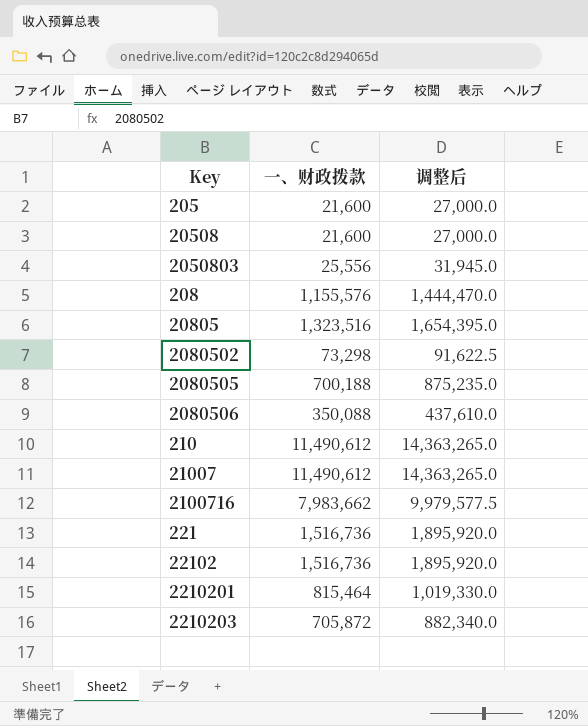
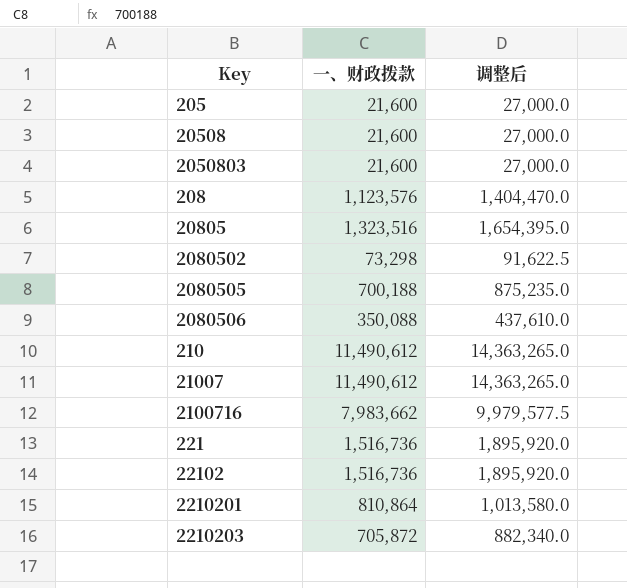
2050803 | 一、财政拨款: 25,556 -> 21,600
2050803 | 调整后: 31,945.0 -> 27,000.0
208 | 一、财政拨款: 1,155,576 -> 1,123,576
208 | 调整后: 1,444,470.0 -> 1,404,470.0
2210201 | 一、财政拨款: 815,464 -> 810,864
2210201 | 调整后: 1,019,330.0 -> 1,013,580.0

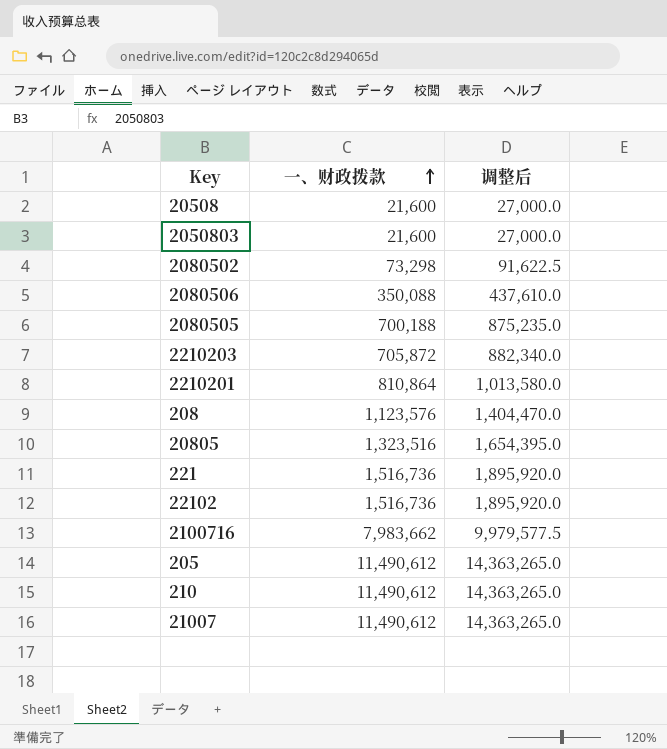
row order: none -> 一、财政拨款 ascending
205 | 一、财政拨款: 21,600 -> 11,490,612
205 | 调整后: 27,000.0 -> 14,363,265.0

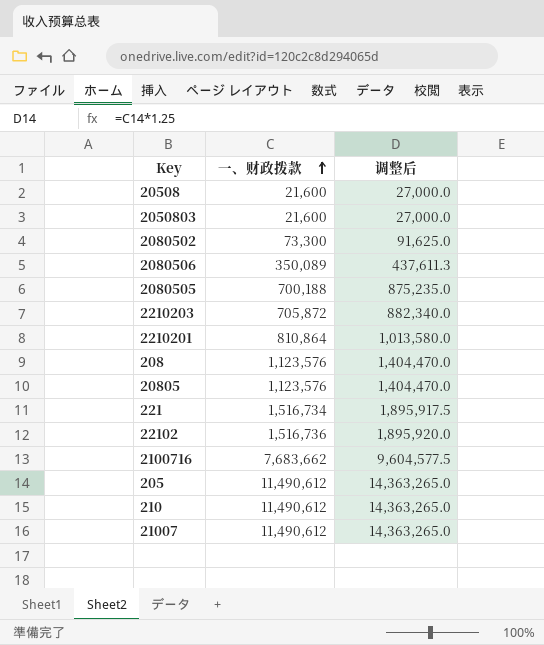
2080502 | 一、财政拨款: 73,298 -> 73,300
2080502 | 调整后: 91,622.5 -> 91,625.0
2080506 | 一、财政拨款: 350,088 -> 350,089
2080506 | 调整后: 437,610.0 -> 437,611.3
20805 | 一、财政拨款: 1,323,516 -> 1,123,576
20805 | 调整后: 1,654,395.0 -> 1,404,470.0
221 | 一、财政拨款: 1,516,736 -> 1,516,734
221 | 调整后: 1,895,920.0 -> 1,895,917.5
2100716 | 一、财政拨款: 7,983,662 -> 7,683,662
2100716 | 调整后: 9,979,577.5 -> 9,604,577.5

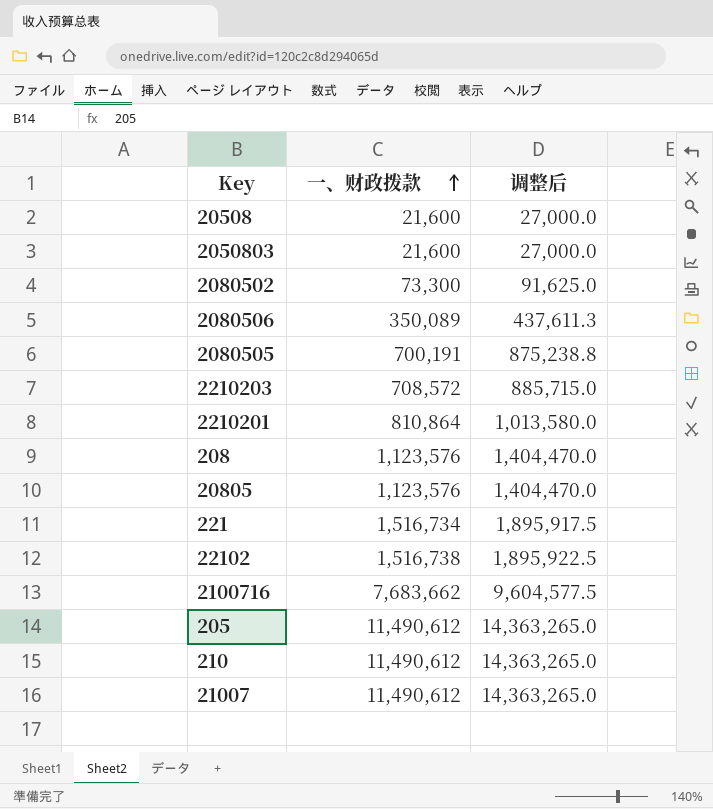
2080505 | 一、财政拨款: 700,188 -> 700,191
2080505 | 调整后: 875,235.0 -> 875,238.8
2210203 | 一、财政拨款: 705,872 -> 708,572
2210203 | 调整后: 882,340.0 -> 885,715.0
22102 | 一、财政拨款: 1,516,736 -> 1,516,738
22102 | 调整后: 1,895,920.0 -> 1,895,922.5

